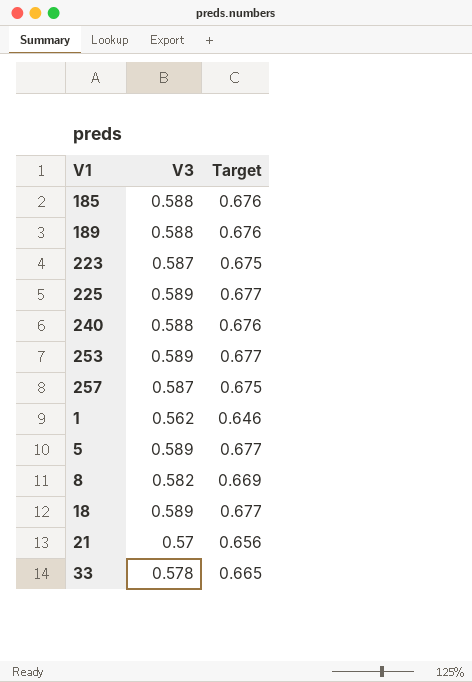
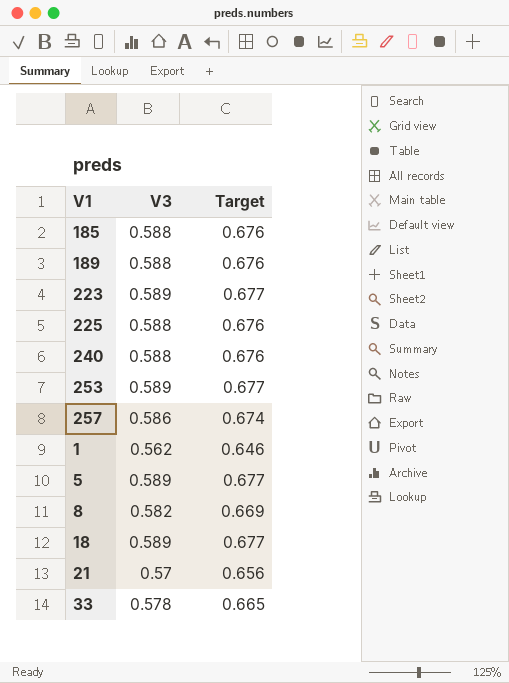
223 | V3: 0.587 -> 0.589
223 | Target: 0.675 -> 0.677
225 | V3: 0.589 -> 0.588
225 | Target: 0.677 -> 0.676
257 | V3: 0.587 -> 0.586
257 | Target: 0.675 -> 0.674

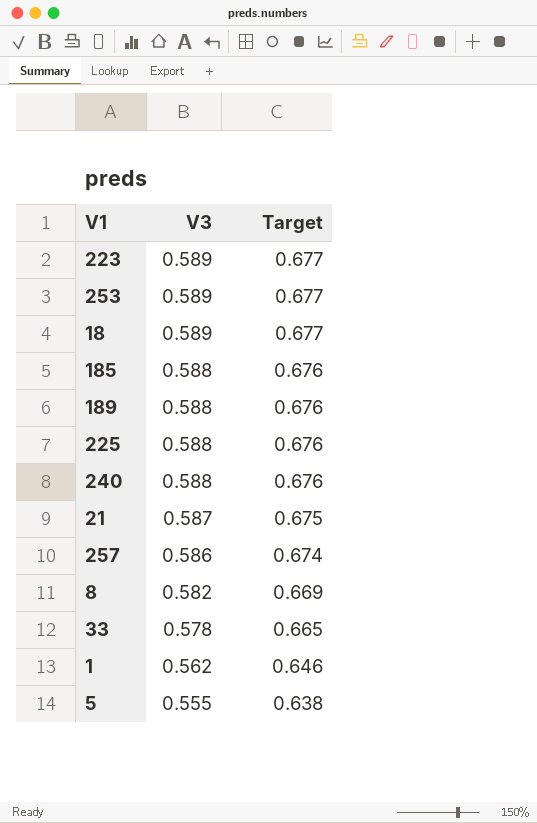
row order: none -> V3 descending
21 | V3: 0.57 -> 0.587
21 | Target: 0.656 -> 0.675
5 | V3: 0.589 -> 0.555
5 | Target: 0.677 -> 0.638

